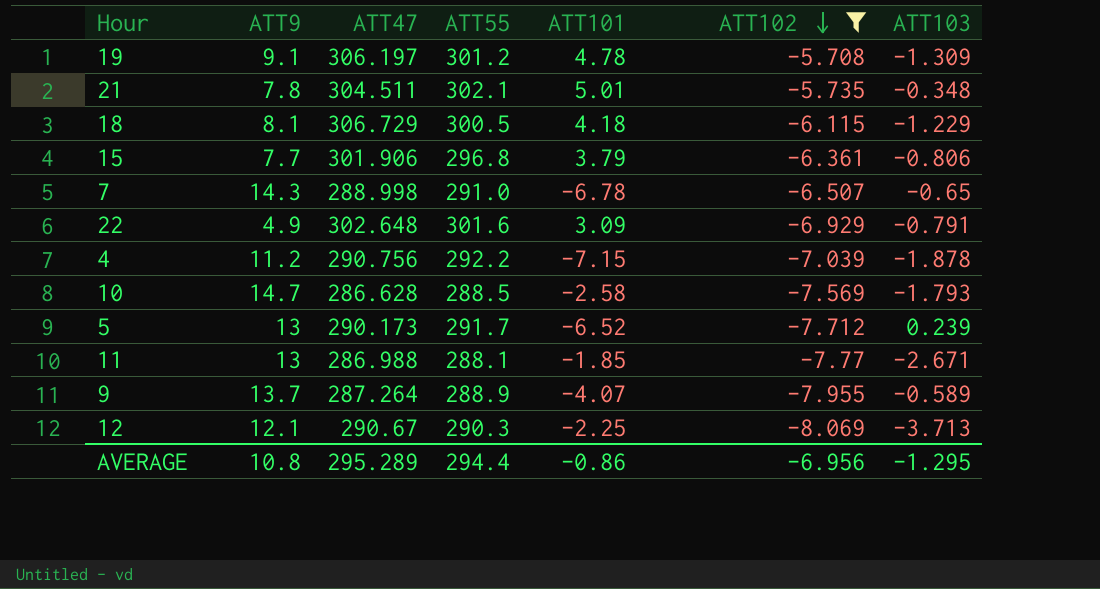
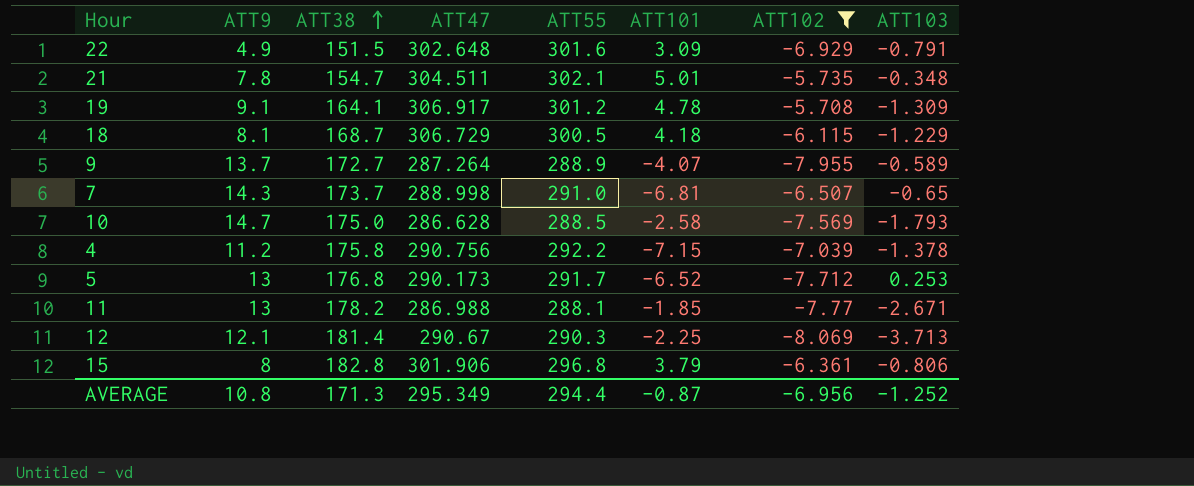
row order: ATT102 descending -> ATT38 ascending
column ATT38 | position: none -> 3
19 | ATT47: 306.197 -> 306.917
7 | ATT101: -6.78 -> -6.81
4 | ATT103: -1.878 -> -1.378
5 | ATT103: 0.239 -> 0.253
15 | ATT9: 7.7 -> 8
AVERAGE | ATT47: 295.289 -> 295.349
AVERAGE | ATT101: -0.86 -> -0.87
AVERAGE | ATT103: -1.295 -> -1.252

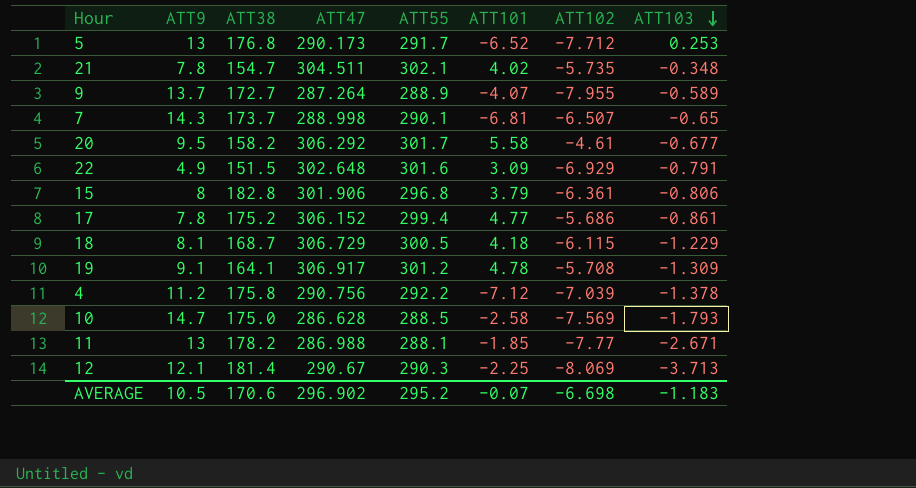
filter: ATT102 <= -5.708 -> none
row order: ATT38 ascending -> ATT103 descending
21 | ATT101: 5.01 -> 4.02
7 | ATT55: 291.0 -> 290.1
4 | ATT101: -7.15 -> -7.12
AVERAGE | ATT9: 10.8 -> 10.5
AVERAGE | ATT38: 171.3 -> 170.6
AVERAGE | ATT47: 295.349 -> 296.902
AVERAGE | ATT55: 294.4 -> 295.2
AVERAGE | ATT101: -0.87 -> -0.07
AVERAGE | ATT102: -6.956 -> -6.698
AVERAGE | ATT103: -1.252 -> -1.183

